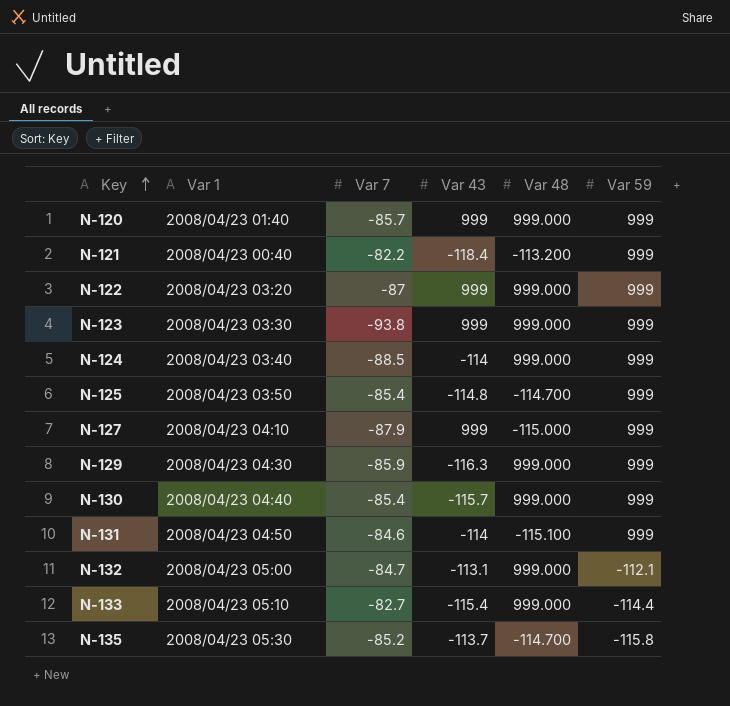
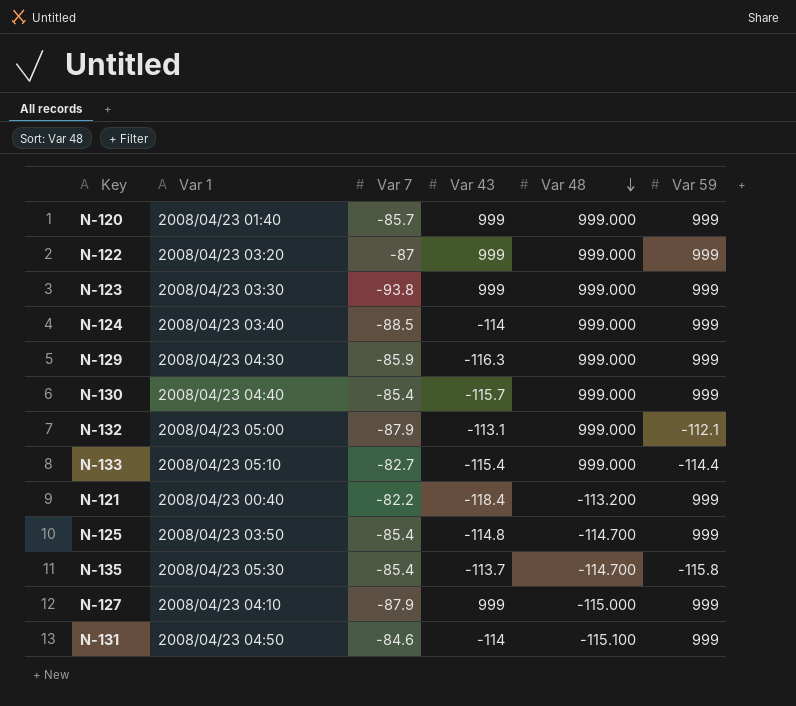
row order: Key ascending -> Var 48 descending
N-132 | Var 7: -84.7 -> -87.9
N-135 | Var 7: -85.2 -> -85.4

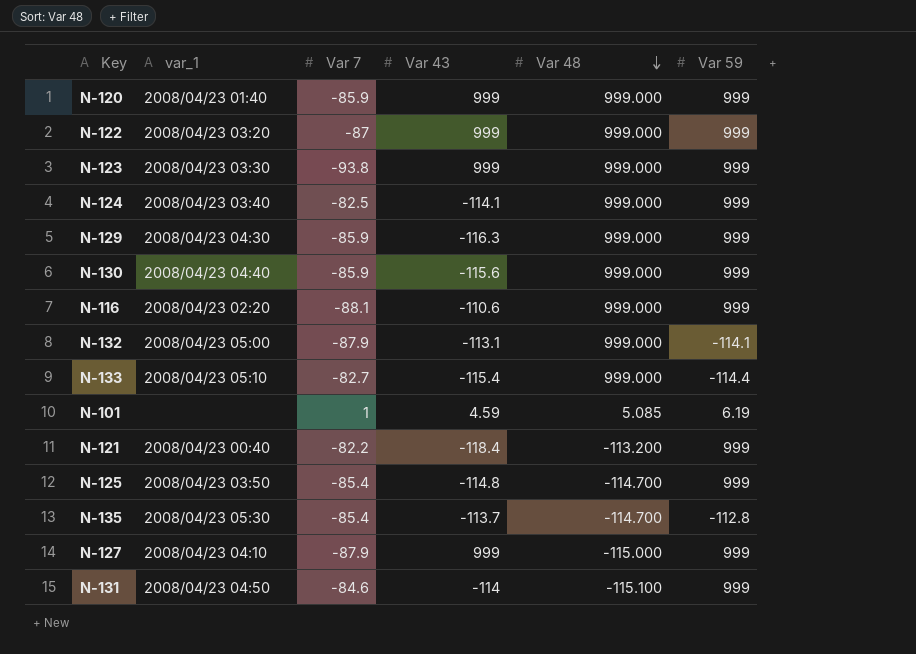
column name: Var 1 -> var_1
N-120 | Var 7: -85.7 -> -85.9
N-124 | Var 7: -88.5 -> -82.5
N-124 | Var 43: -114 -> -114.1
N-130 | Var 7: -85.4 -> -85.9
N-130 | Var 43: -115.7 -> -115.6
row N-116: none -> 2008/04/23 02:20 | -88.1 | -110.6 | 999.000 | 999
N-132 | Var 59: -112.1 -> -114.1
row N-101: none -> none | 1 | 4.59 | 5.085 | 6.19
N-135 | Var 59: -115.8 -> -112.8

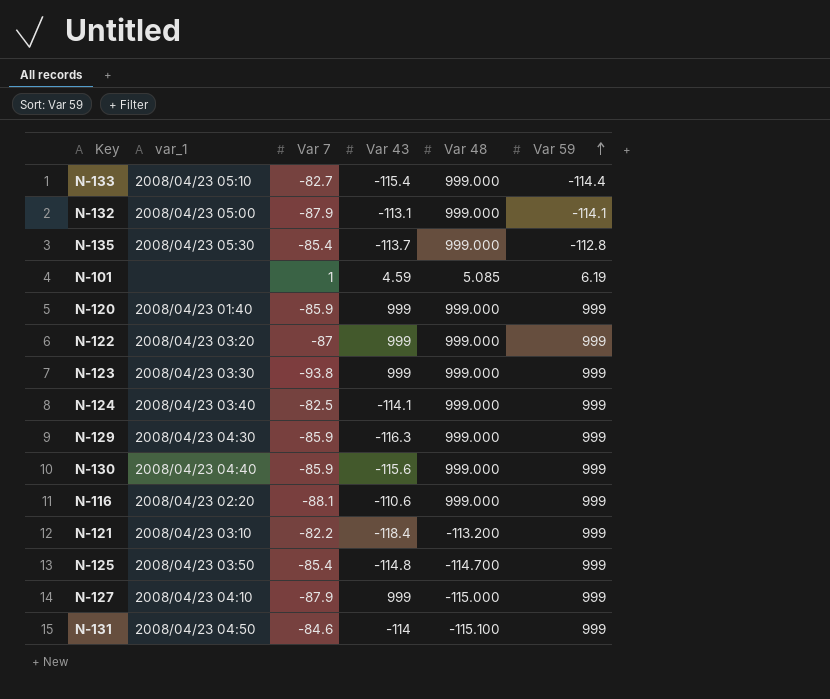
row order: Var 48 descending -> Var 59 ascending
N-135 | Var 48: -114.700 -> 999.000
N-121 | var_1: 2008/04/23 00:40 -> 2008/04/23 03:10

